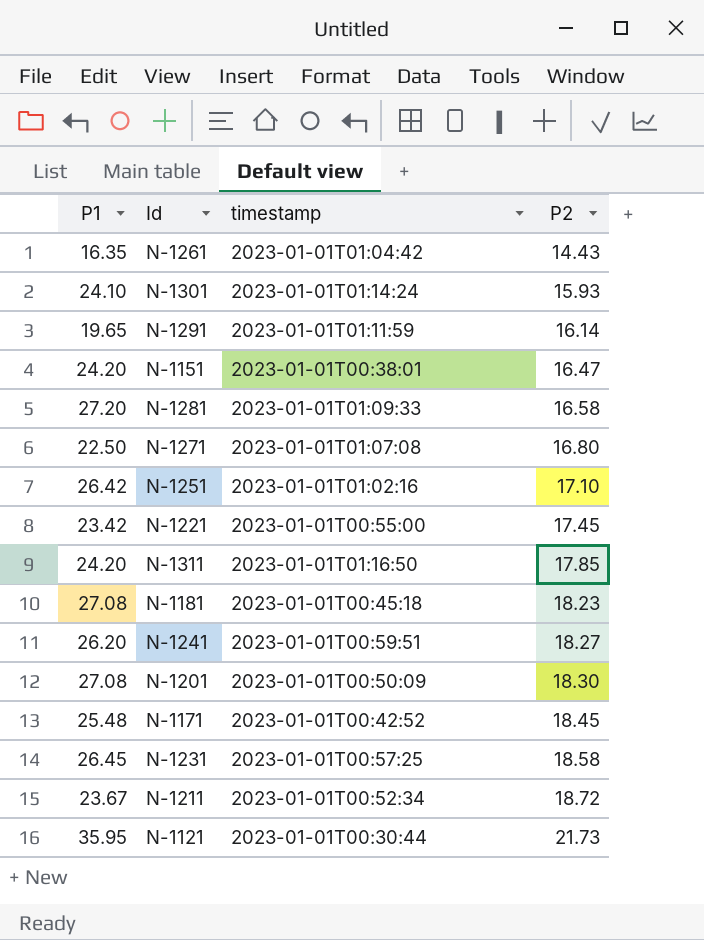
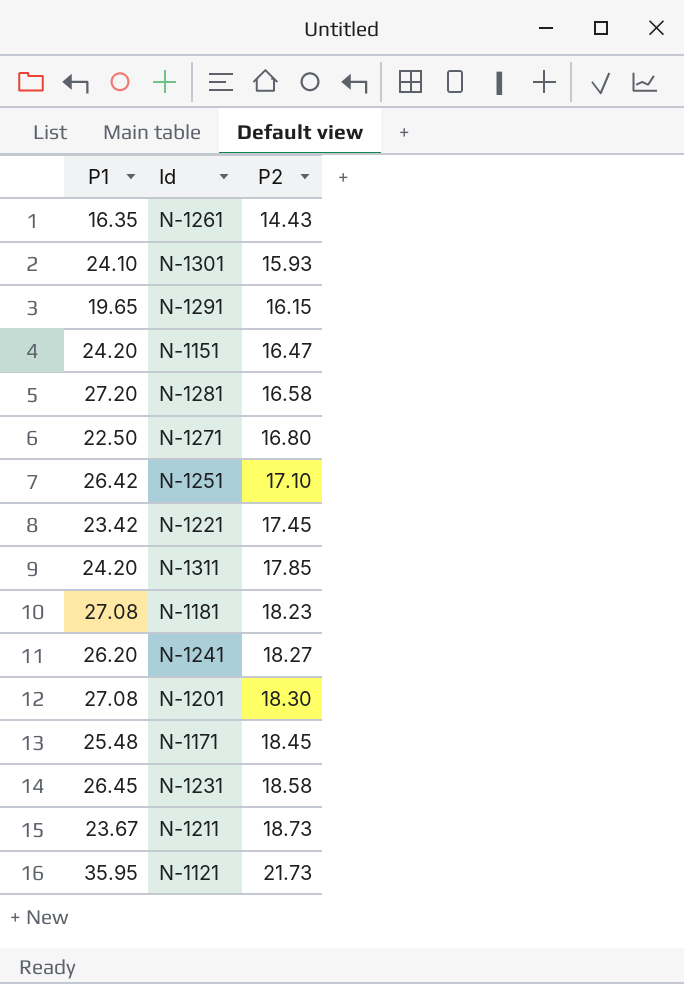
column timestamp | position: 3 -> none
N-1291 | P2: 16.14 -> 16.15
N-1211 | P2: 18.72 -> 18.73

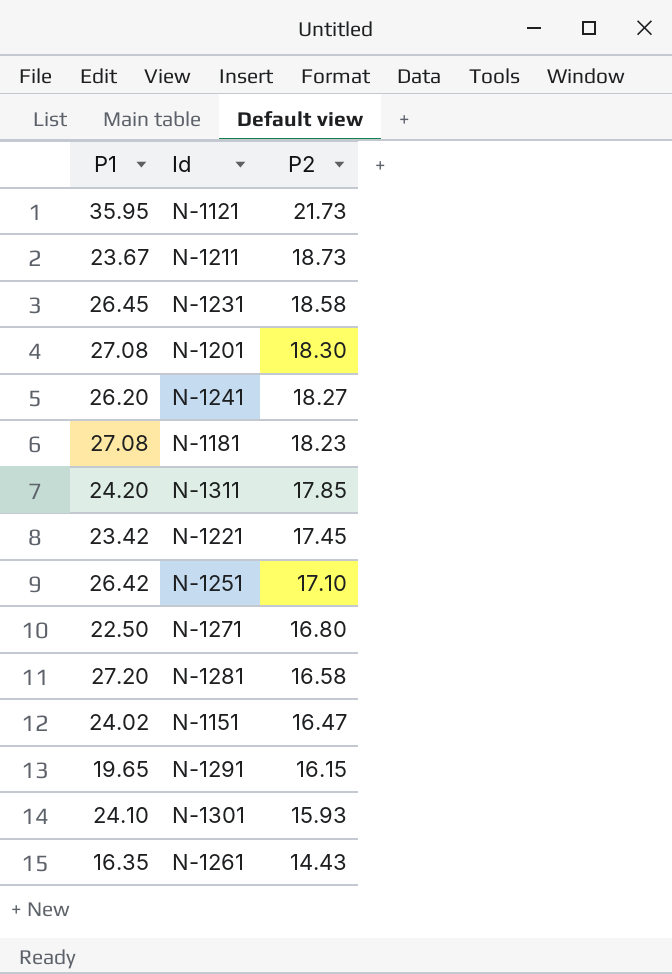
row order: P2 ascending -> P2 descending
row N-1171: 25.48 | 18.45 -> none
N-1151 | P1: 24.20 -> 24.02

